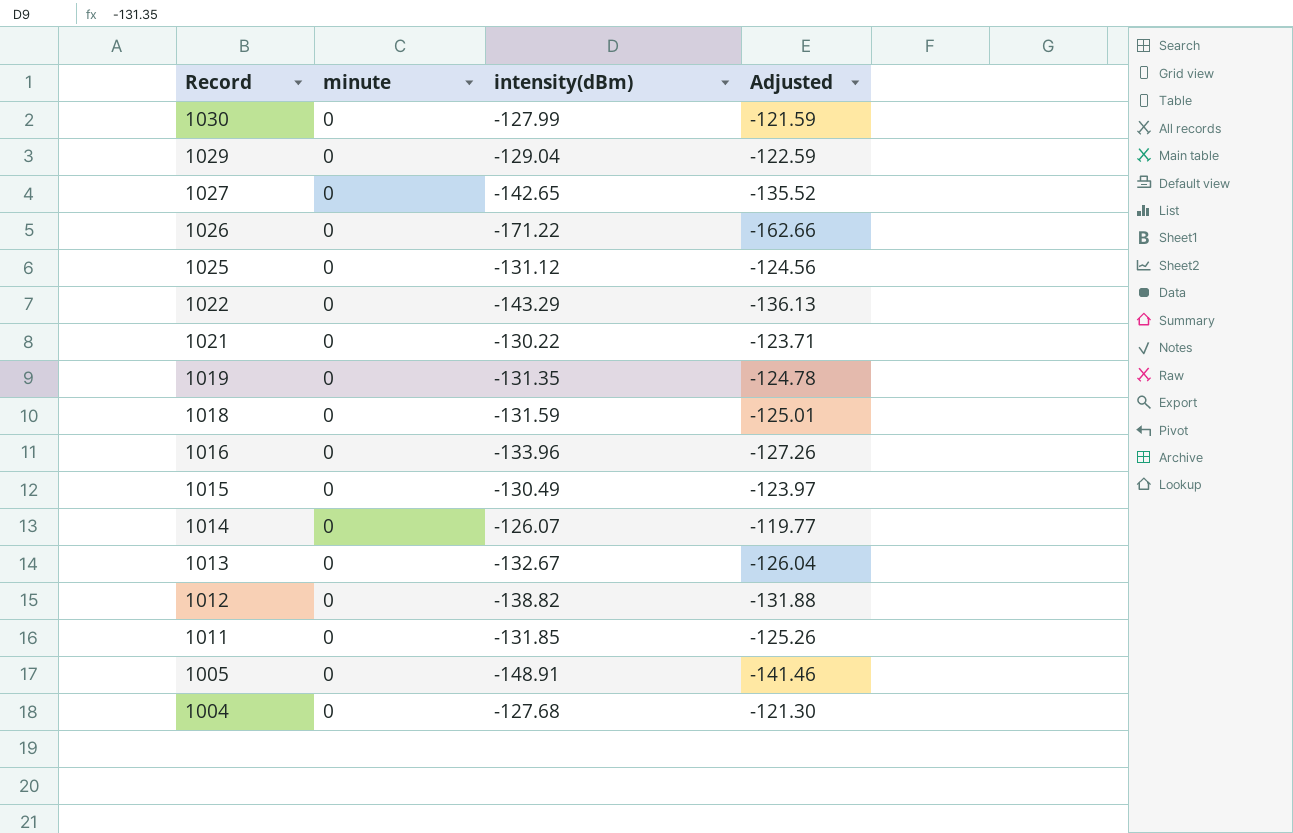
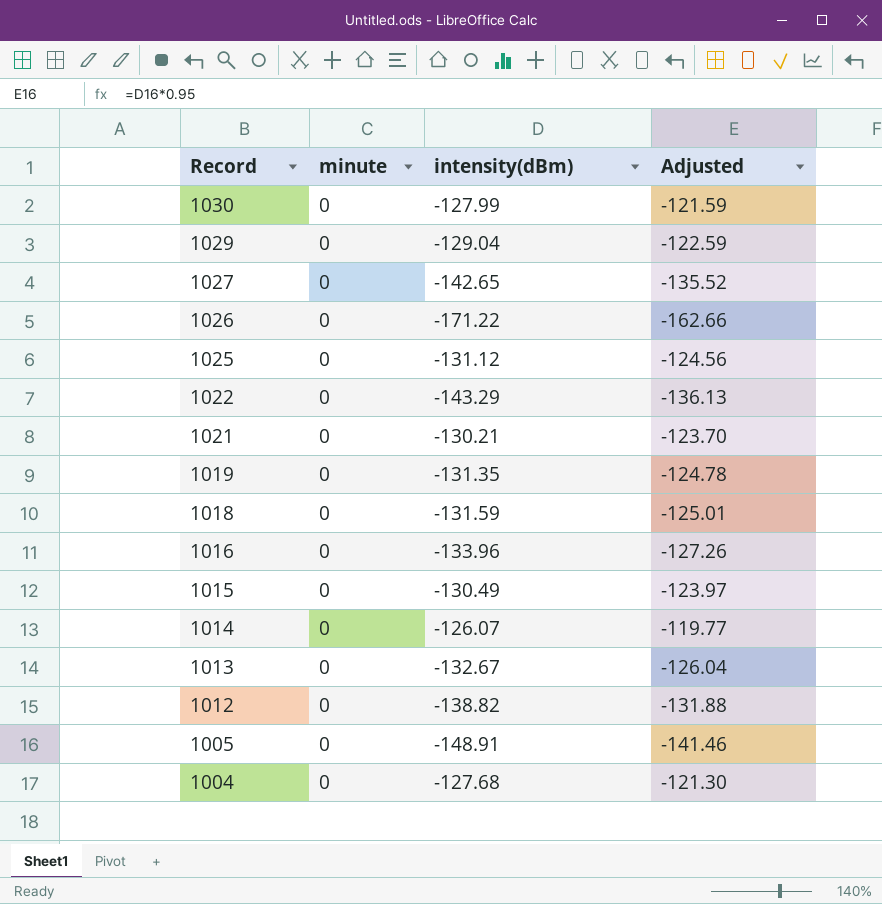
row 1011: 0 | -131.85 | -125.26 -> none
1021 | intensity(dBm): -130.22 -> -130.21
1021 | Adjusted: -123.71 -> -123.70

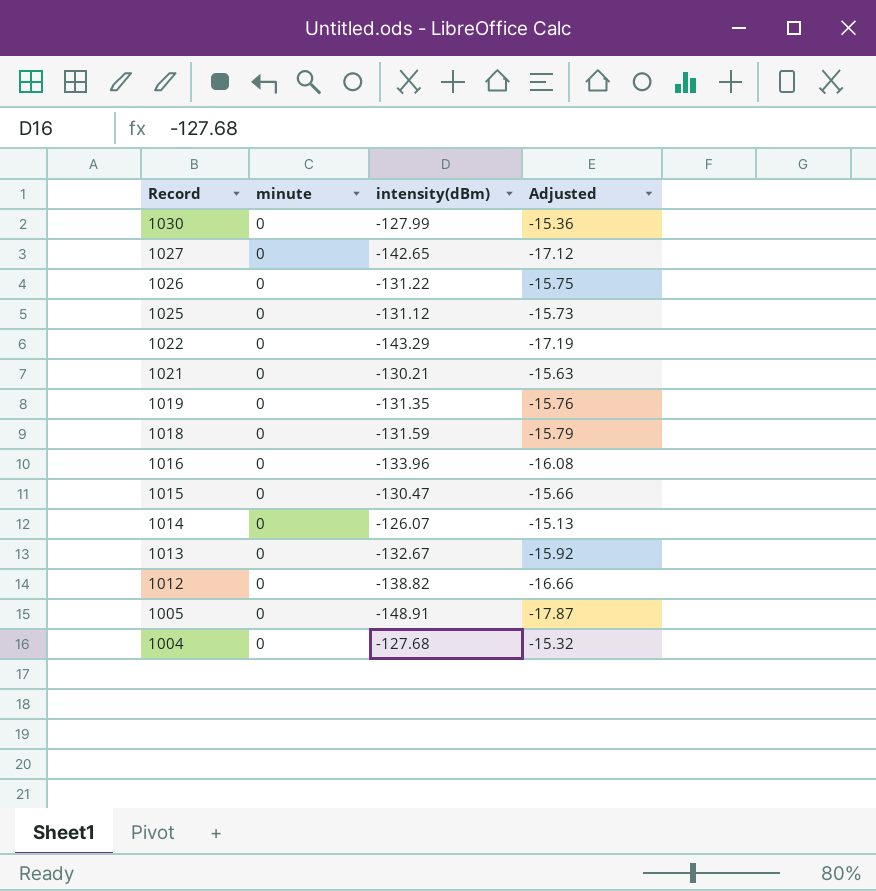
column Adjusted | formula: [intensity(dBm)] * 0.95 -> [intensity(dBm)] * 0.12
row 1029: 0 | -129.04 | -122.59 -> none
1026 | intensity(dBm): -171.22 -> -131.22
1015 | intensity(dBm): -130.49 -> -130.47

